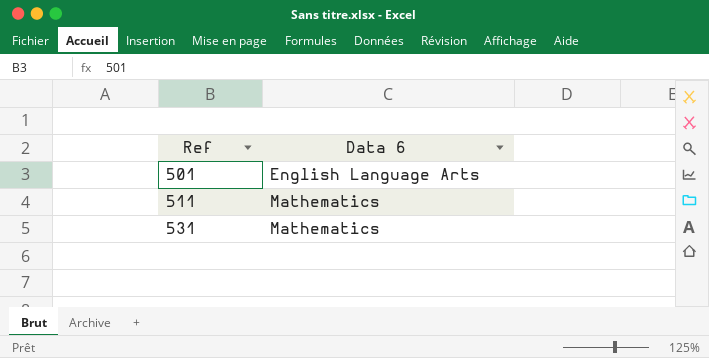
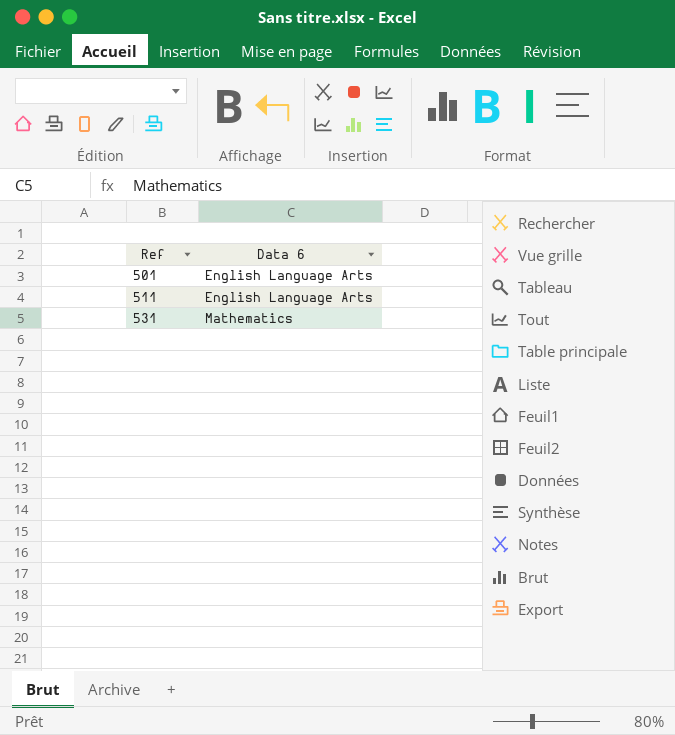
511 | Data 6: Mathematics -> English Language Arts

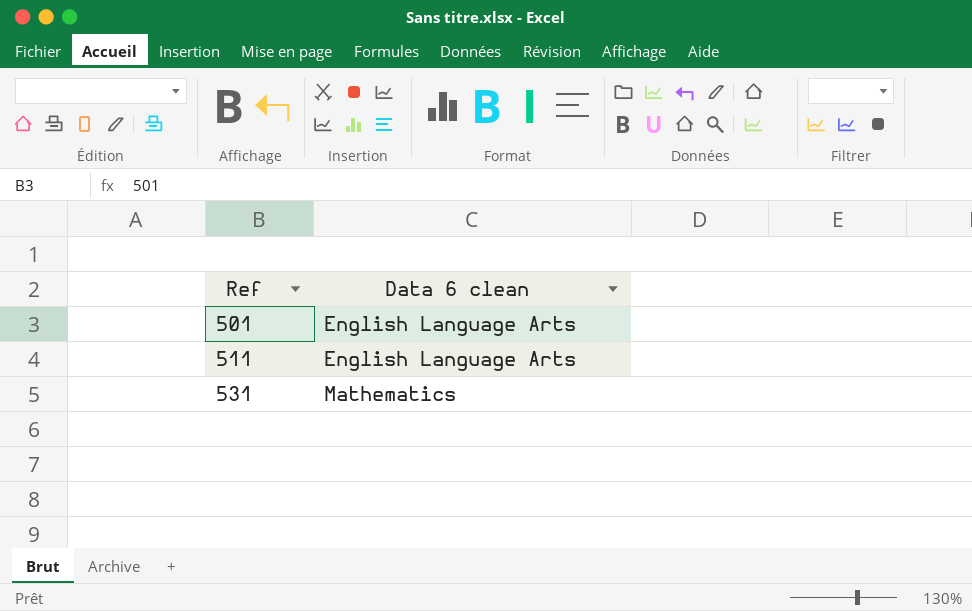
column name: Data 6 -> Data 6 clean

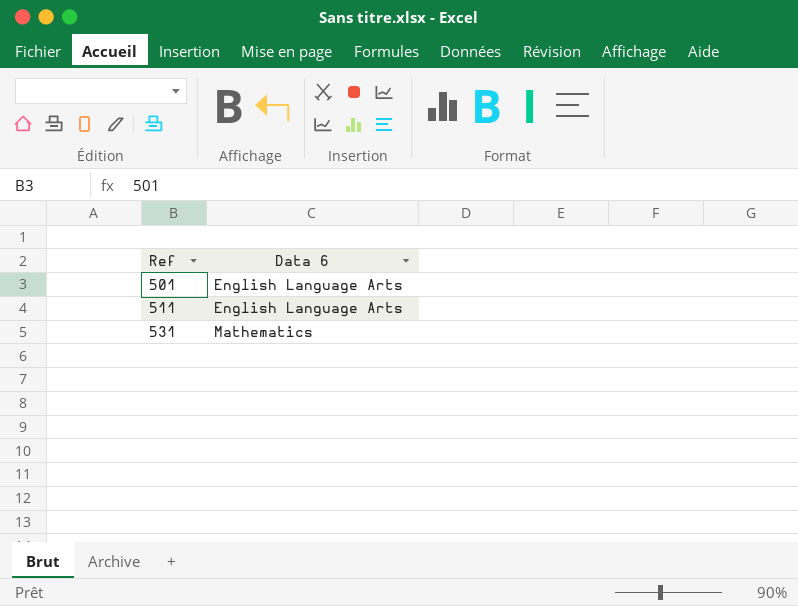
column name: Data 6 clean -> Data 6

